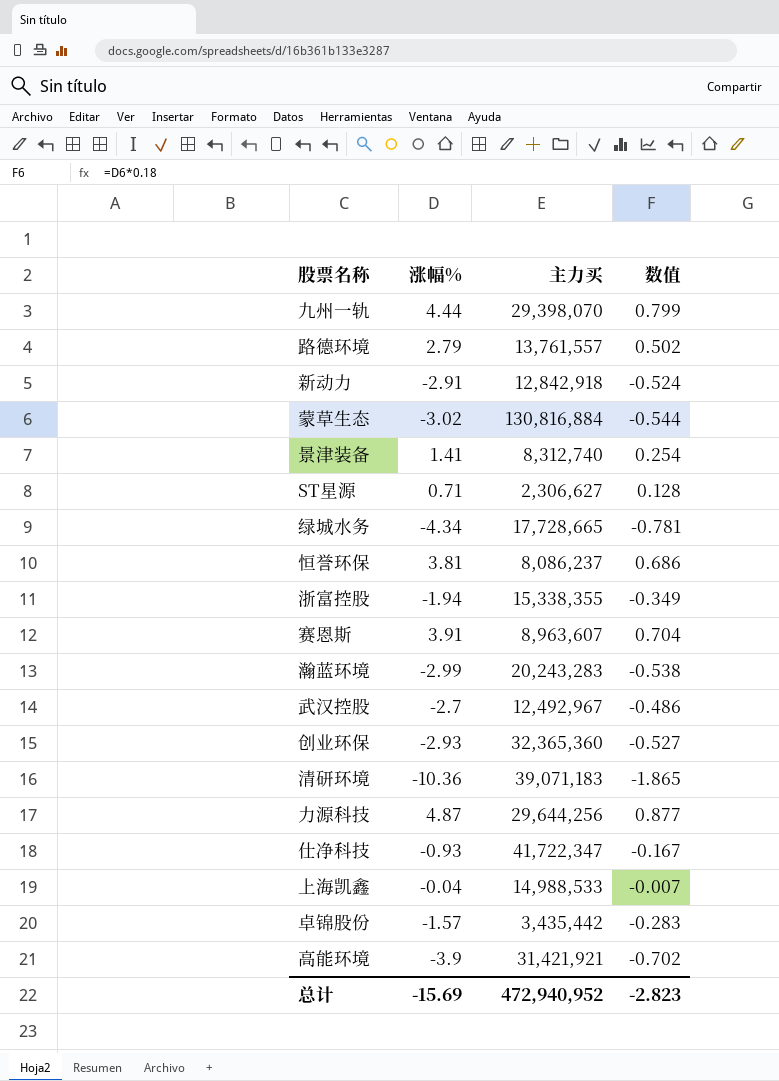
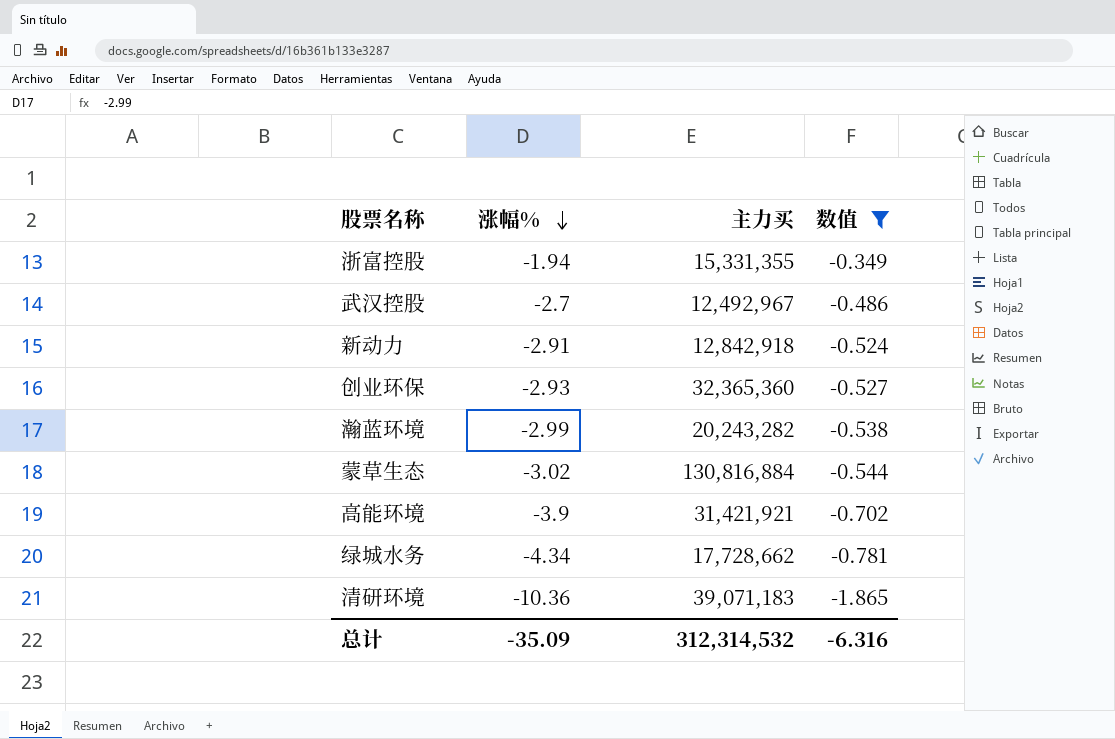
filter: none -> 数值 <= -0.349
row order: none -> 涨幅% descending
浙富控股 | 主力买: 15,338,355 -> 15,331,355
瀚蓝环境 | 主力买: 20,243,283 -> 20,243,282
绿城水务 | 主力买: 17,728,665 -> 17,728,662
总计 | 涨幅%: -15.69 -> -35.09
总计 | 主力买: 472,940,952 -> 312,314,532
总计 | 数值: -2.823 -> -6.316

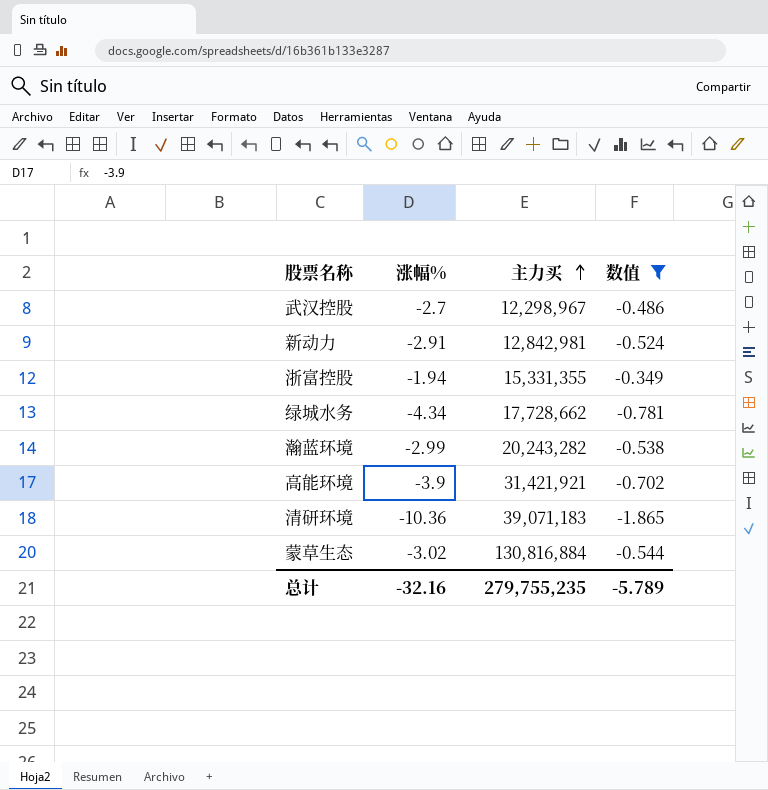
row order: 涨幅% descending -> 主力买 ascending
row 创业环保: -2.93 | 32,365,360 | -0.527 -> none
武汉控股 | 主力买: 12,492,967 -> 12,298,967
新动力 | 主力买: 12,842,918 -> 12,842,981
总计 | 涨幅%: -35.09 -> -32.16
总计 | 主力买: 312,314,532 -> 279,755,235
总计 | 数值: -6.316 -> -5.789

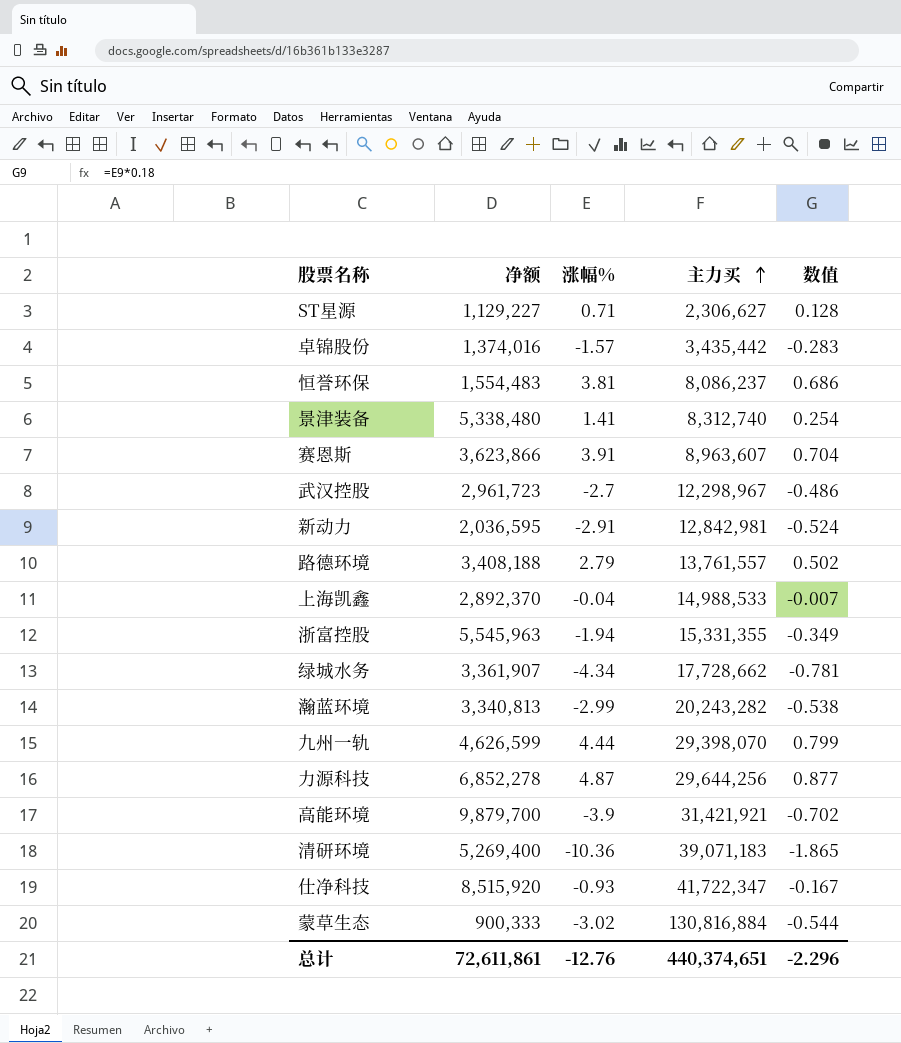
filter: 数值 <= -0.349 -> none
column 净额 | position: none -> 2
总计 | 涨幅%: -32.16 -> -12.76
总计 | 主力买: 279,755,235 -> 440,374,651
总计 | 数值: -5.789 -> -2.296

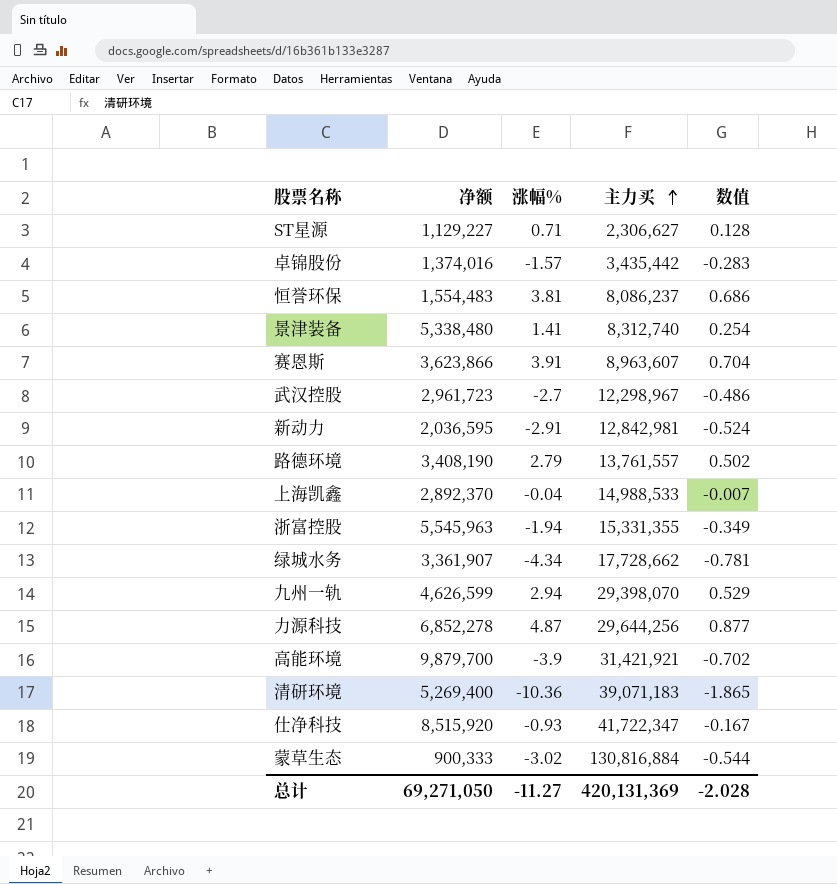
row 瀚蓝环境: 3,340,813 | -2.99 | 20,243,282 | -0.538 -> none
路德环境 | 净额: 3,408,188 -> 3,408,190
九州一轨 | 涨幅%: 4.44 -> 2.94
九州一轨 | 数值: 0.799 -> 0.529
总计 | 净额: 72,611,861 -> 69,271,050
总计 | 涨幅%: -12.76 -> -11.27
总计 | 主力买: 440,374,651 -> 420,131,369
总计 | 数值: -2.296 -> -2.028

